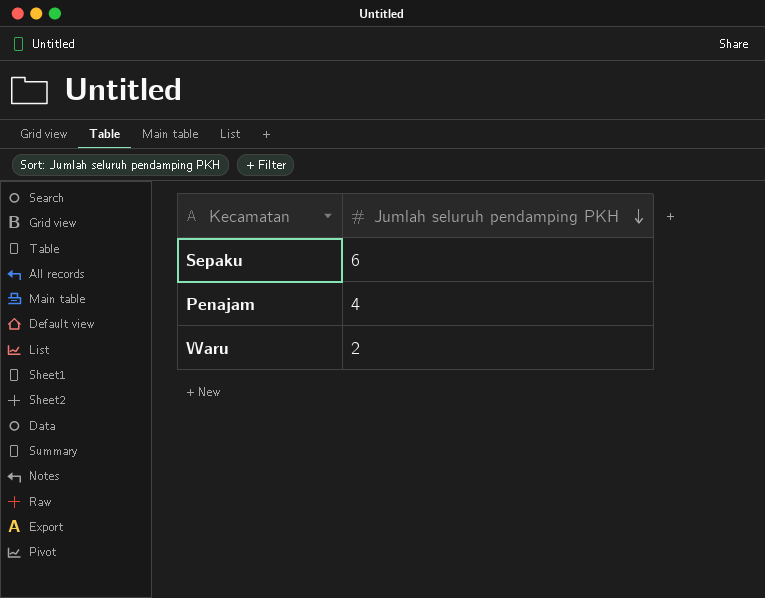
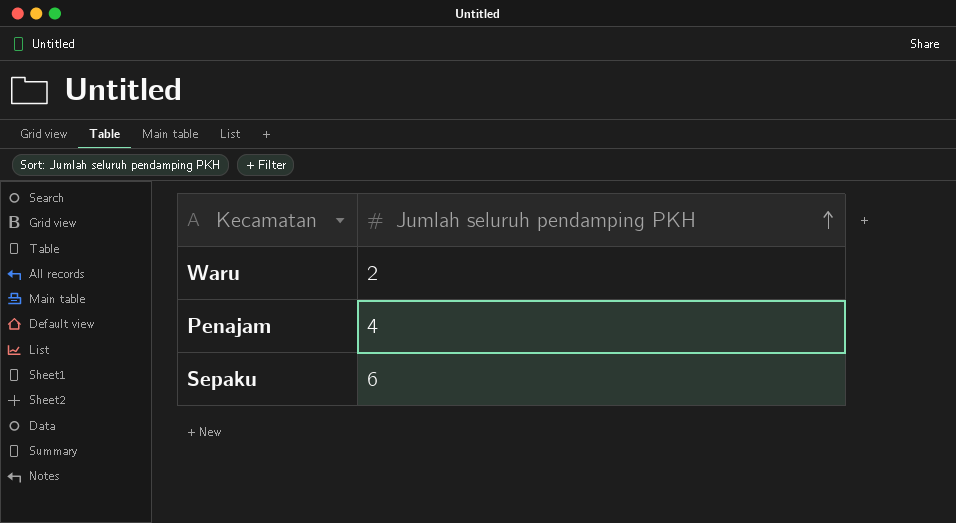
row order: Jumlah seluruh pendamping PKH descending -> Jumlah seluruh pendamping PKH ascending

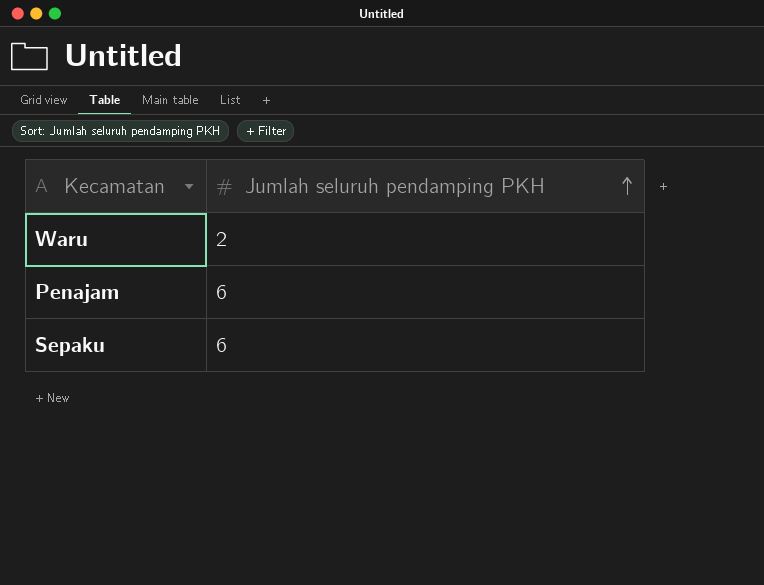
Penajam | Jumlah seluruh pendamping PKH: 4 -> 6

